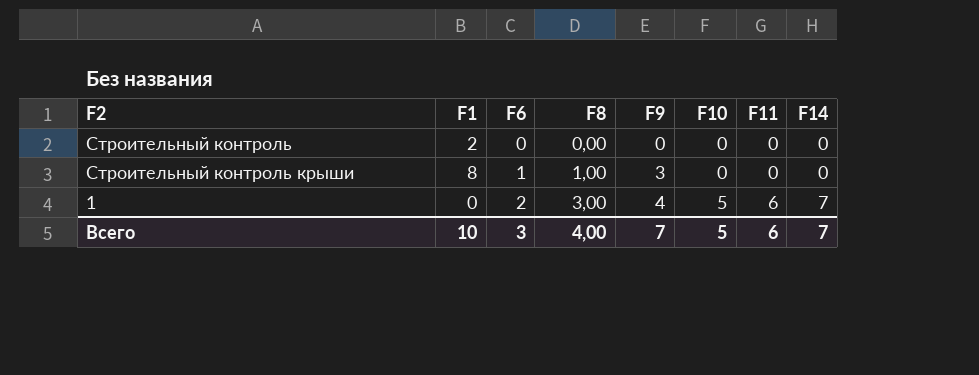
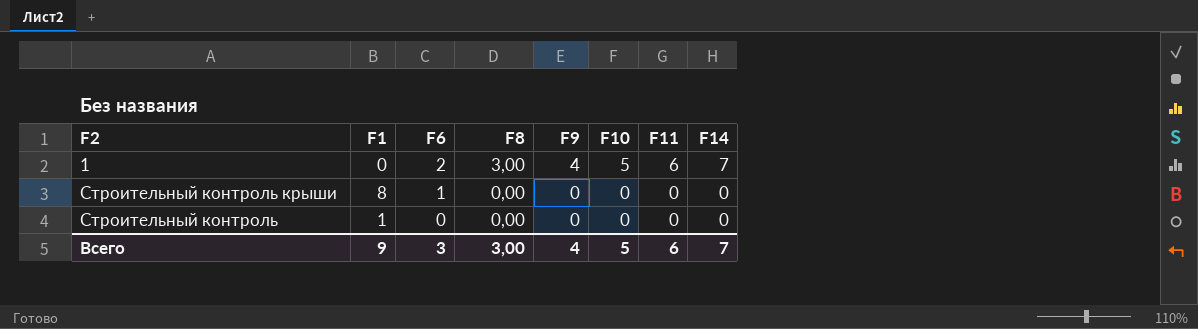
row order: F6 ascending -> F6 descending
Строительный контроль крыши | F8: 1,00 -> 0,00
Строительный контроль крыши | F9: 3 -> 0
Строительный контроль | F1: 2 -> 1
Всего | F1: 10 -> 9
Всего | F8: 4,00 -> 3,00
Всего | F9: 7 -> 4

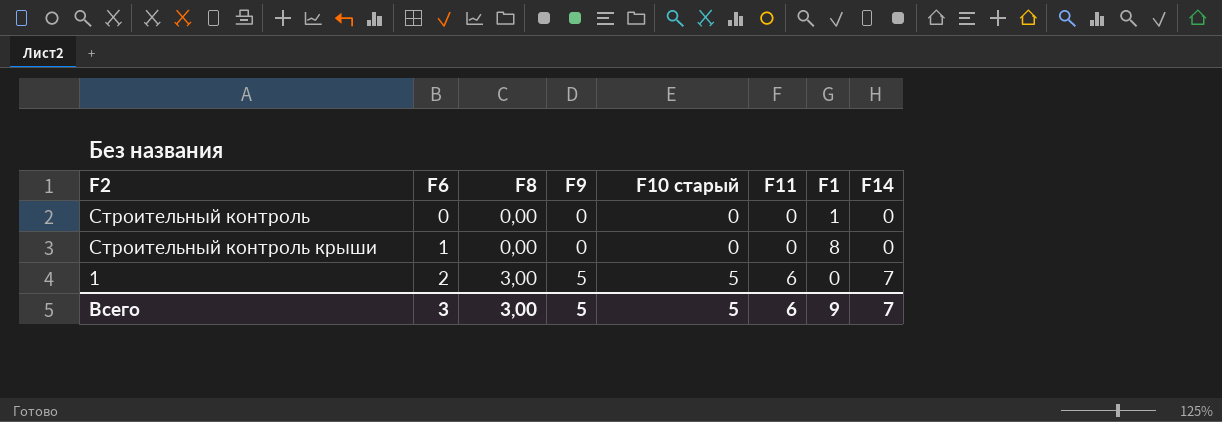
row order: F6 descending -> F6 ascending
column name: F10 -> F10 старый
column F1 | position: 2 -> 7
1 | F9: 4 -> 5
Всего | F9: 4 -> 5

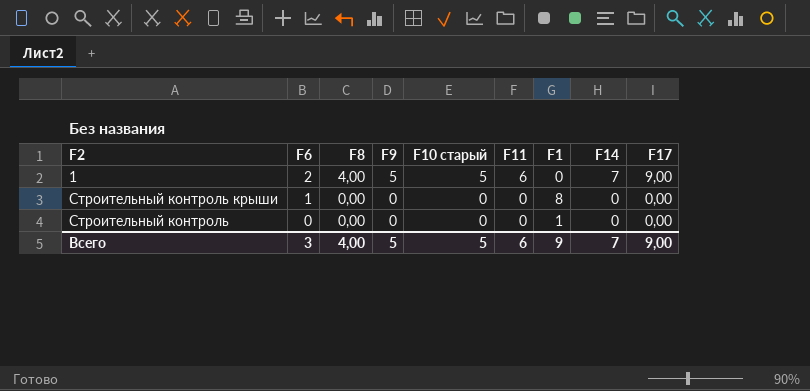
row order: F6 ascending -> F6 descending
column F17 | position: none -> 9
1 | F8: 3,00 -> 4,00
Всего | F8: 3,00 -> 4,00

